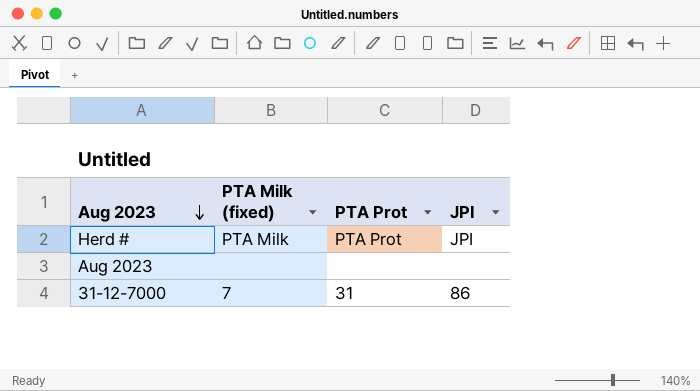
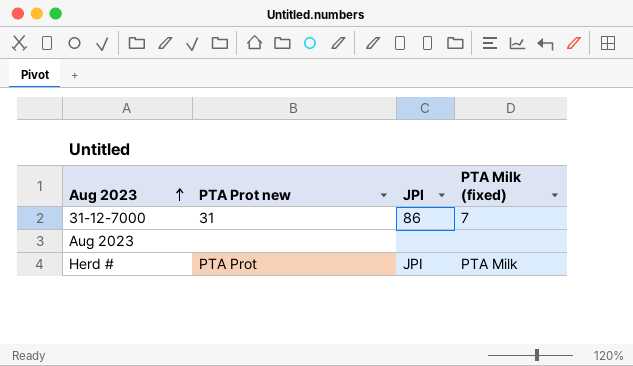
row order: Aug 2023 descending -> Aug 2023 ascending
column name: PTA Prot -> PTA Prot new
column PTA Milk (fixed) | position: 2 -> 4

